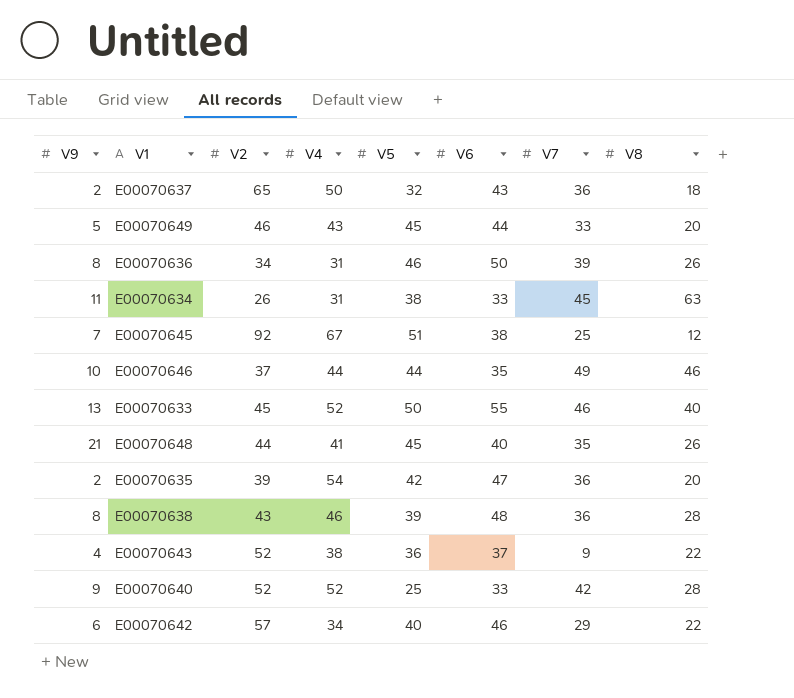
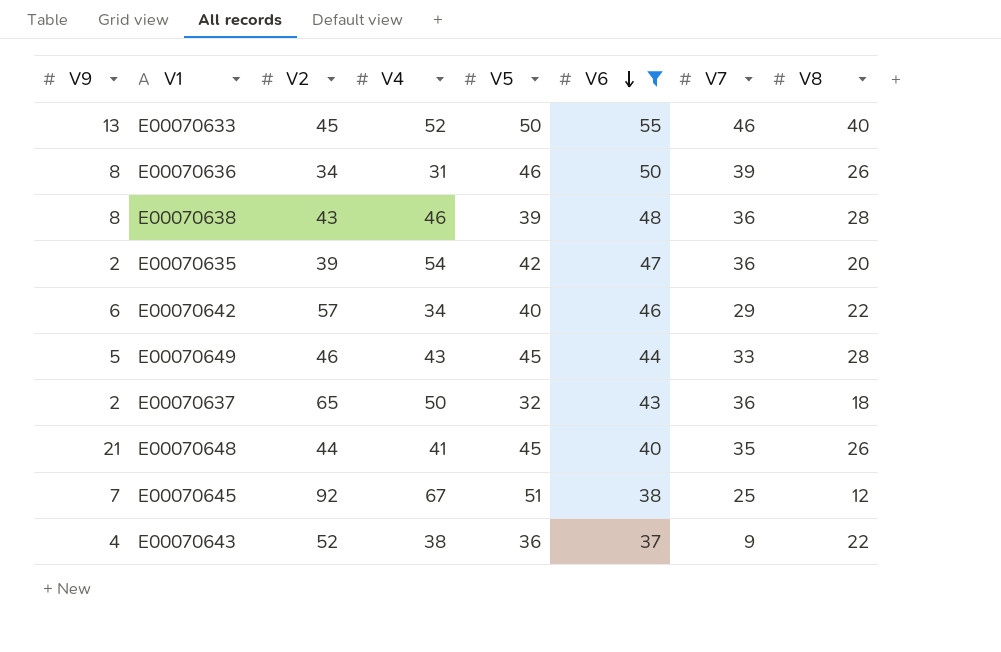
filter: none -> V6 >= 37
row order: none -> V6 descending
E00070649 | V8: 20 -> 28

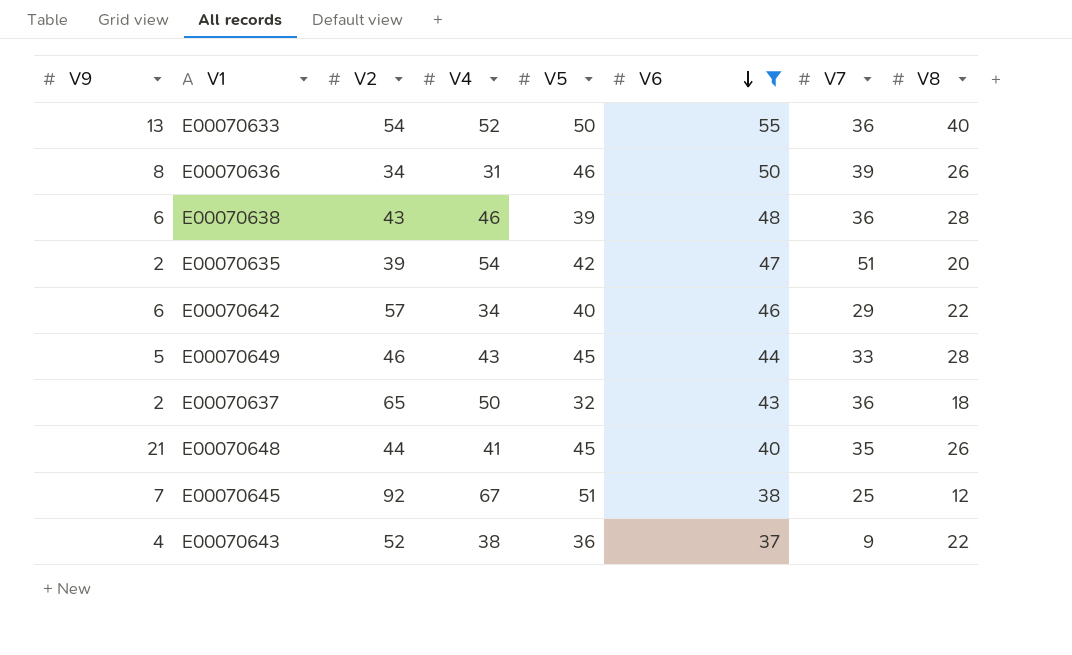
E00070633 | V2: 45 -> 54
E00070633 | V7: 46 -> 36
E00070638 | V9: 8 -> 6
E00070635 | V7: 36 -> 51

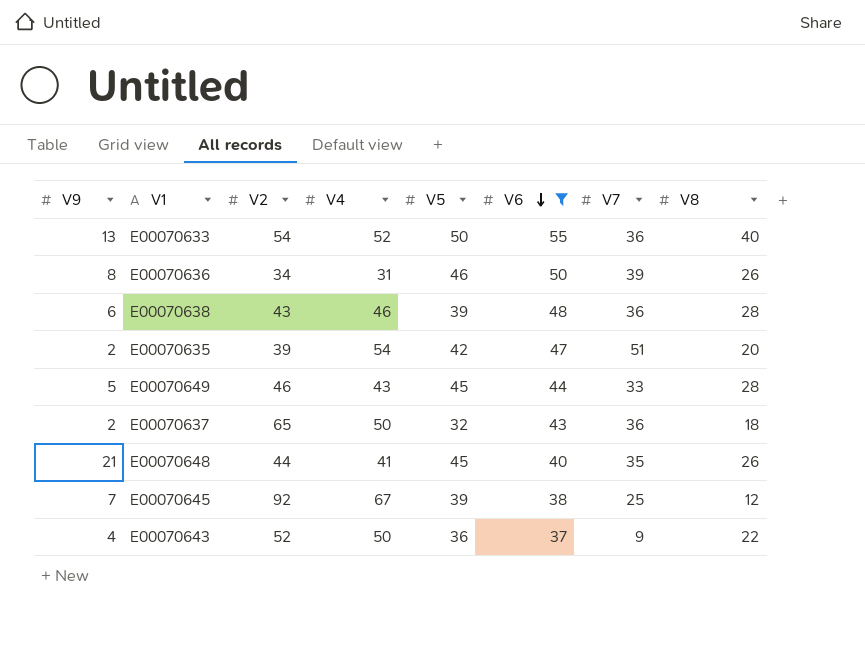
row E00070642: 6 | 57 | 34 | 40 | 46 | 29 | 22 -> none
E00070645 | V5: 51 -> 39
E00070643 | V4: 38 -> 50

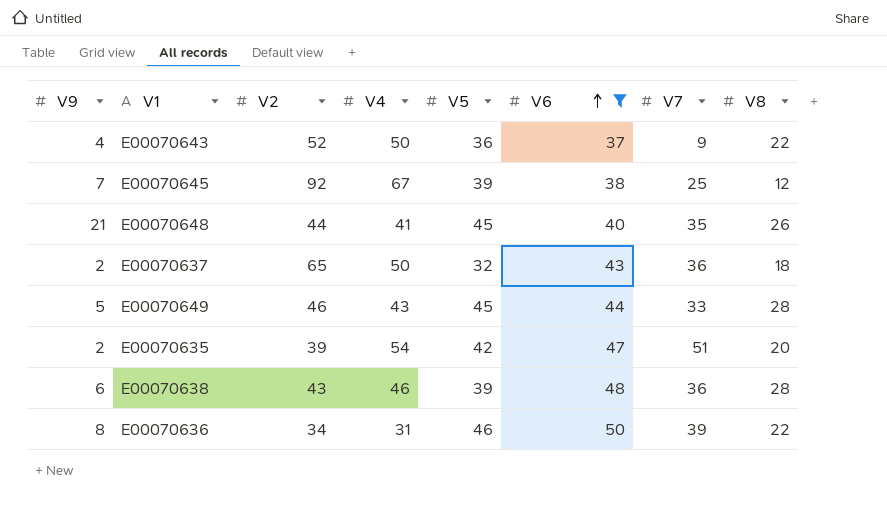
row order: V6 descending -> V6 ascending
row E00070633: 13 | 54 | 52 | 50 | 55 | 36 | 40 -> none
E00070636 | V8: 26 -> 22

